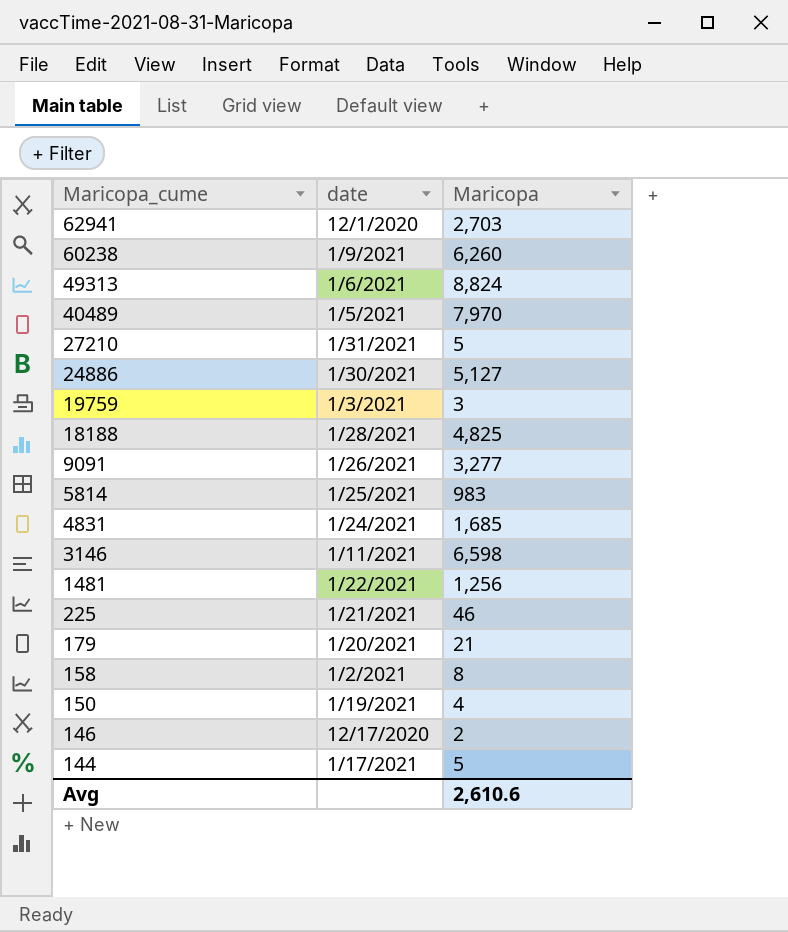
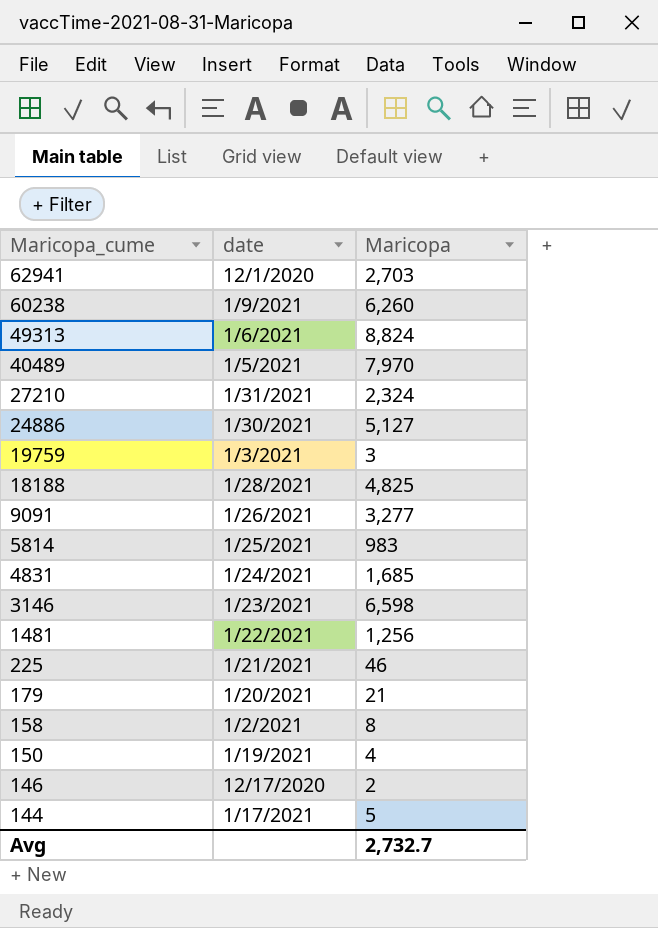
27210 | Maricopa: 5 -> 2,324
3146 | date: 1/11/2021 -> 1/23/2021
Avg | Maricopa: 2,610.6 -> 2,732.7

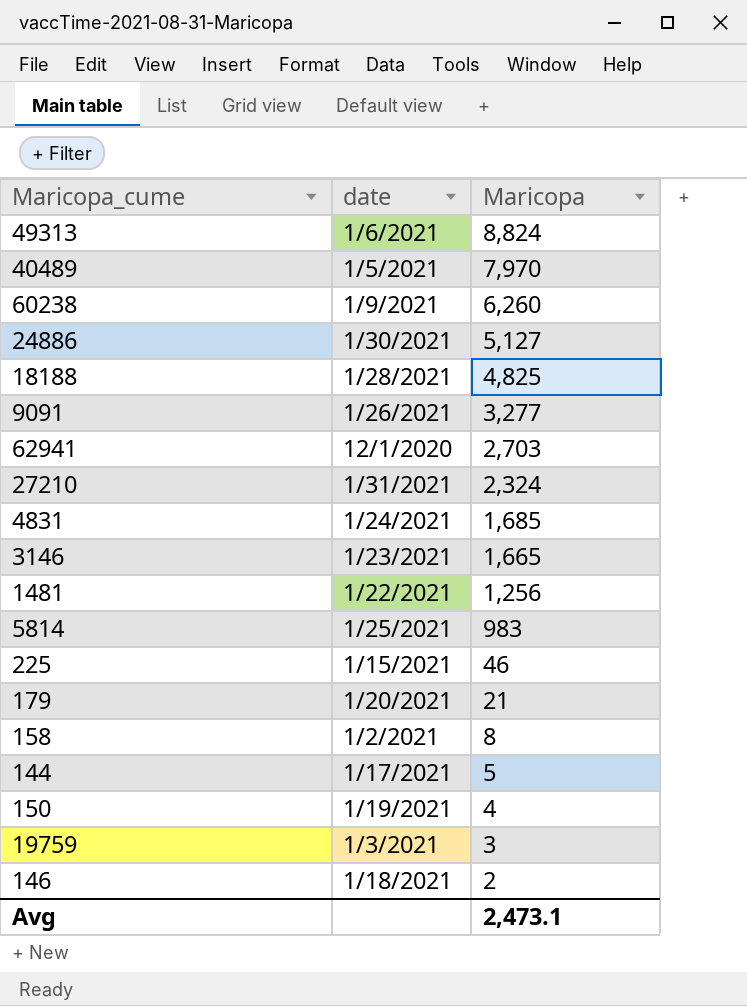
row order: Maricopa_cume descending -> Maricopa descending
3146 | Maricopa: 6,598 -> 1,665
225 | date: 1/21/2021 -> 1/15/2021
146 | date: 12/17/2020 -> 1/18/2021
Avg | Maricopa: 2,732.7 -> 2,473.1

